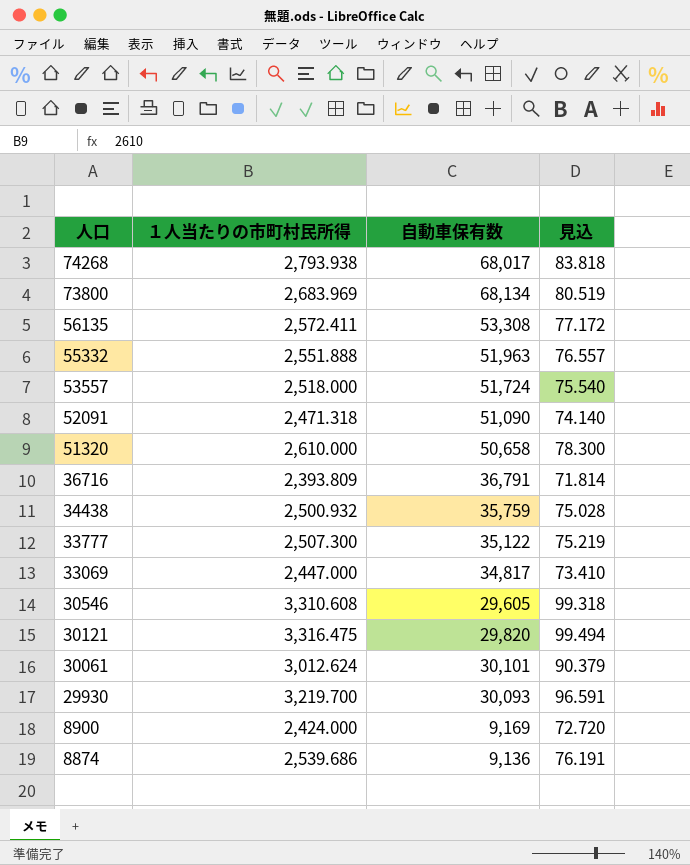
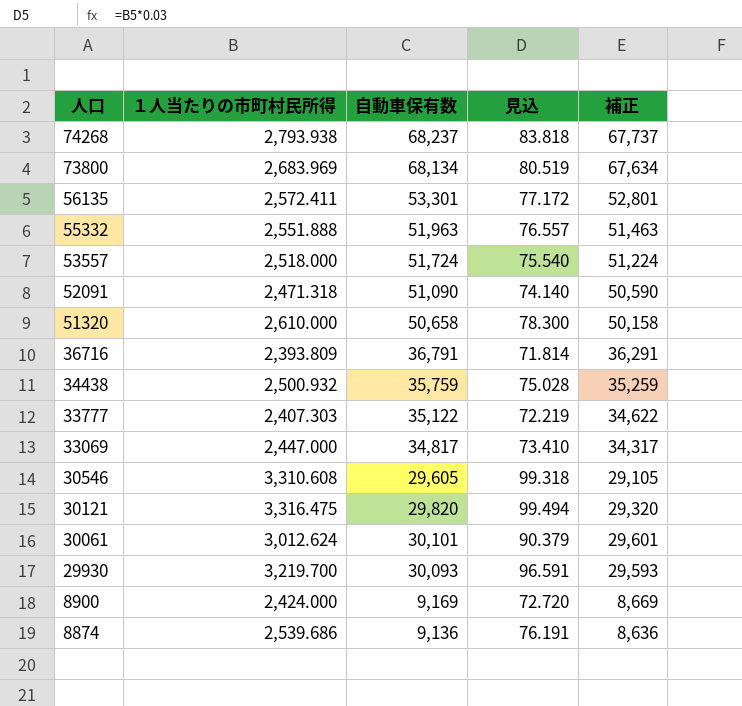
column 補正 | formula: none -> [自動車保有数] - 500
74268 | 自動車保有数: 68,017 -> 68,237
56135 | 自動車保有数: 53,308 -> 53,301
33777 | １人当たりの市町村民所得: 2,507.300 -> 2,407.303
33777 | 見込: 75.219 -> 72.219

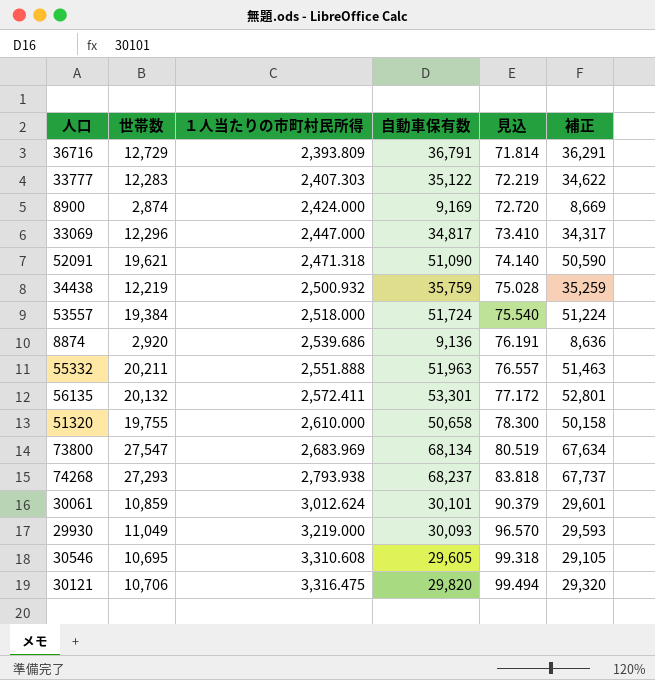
row order: 人口 descending -> １人当たりの市町村民所得 ascending
column 世帯数 | position: none -> 2
29930 | １人当たりの市町村民所得: 3,219.700 -> 3,219.000
29930 | 見込: 96.591 -> 96.570

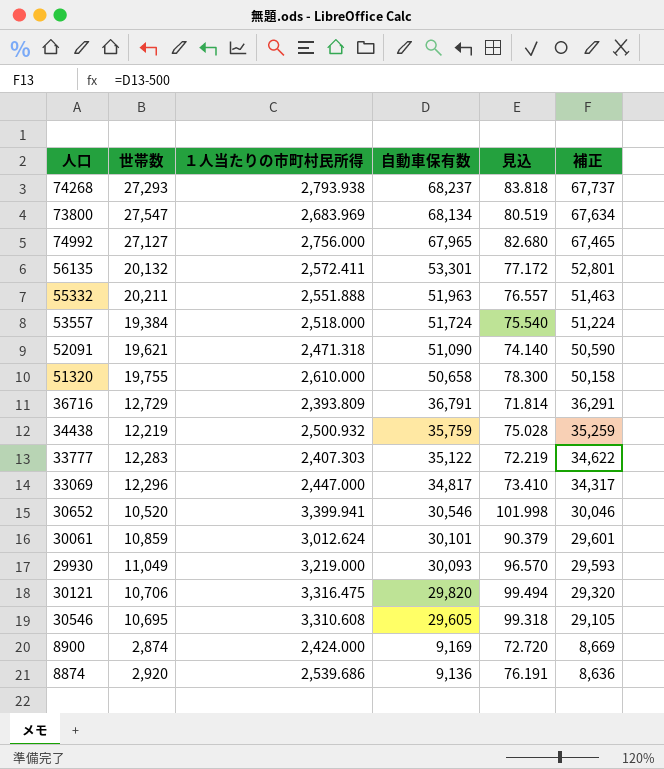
row order: １人当たりの市町村民所得 ascending -> 自動車保有数 descending
row 74992: none -> 27,127 | 2,756.000 | 67,965 | 82.680 | 67,465
row 30652: none -> 10,520 | 3,399.941 | 30,546 | 101.998 | 30,046

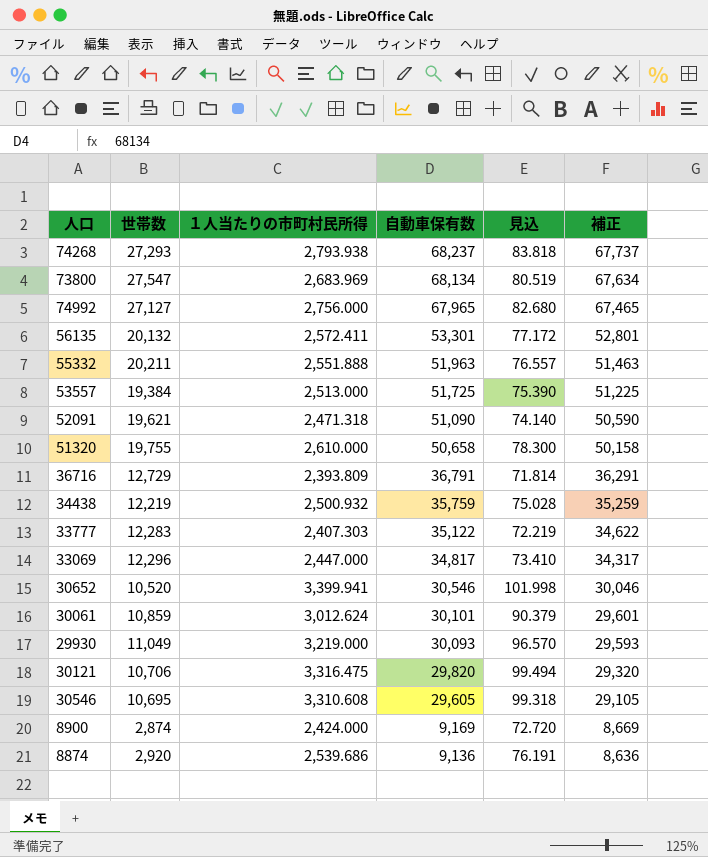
53557 | １人当たりの市町村民所得: 2,518.000 -> 2,513.000
53557 | 自動車保有数: 51,724 -> 51,725
53557 | 見込: 75.540 -> 75.390
53557 | 補正: 51,224 -> 51,225

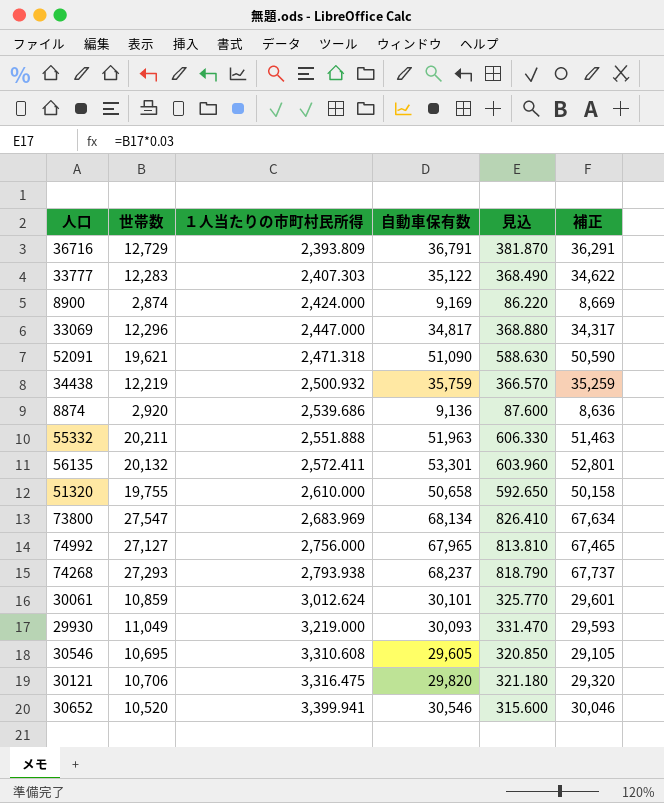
row order: 自動車保有数 descending -> １人当たりの市町村民所得 ascending
column 見込 | formula: [１人当たりの市町村民所得] * 0.03 -> [世帯数] * 0.03
row 53557: 19,384 | 2,513.000 | 51,725 | 75.390 | 51,225 -> none

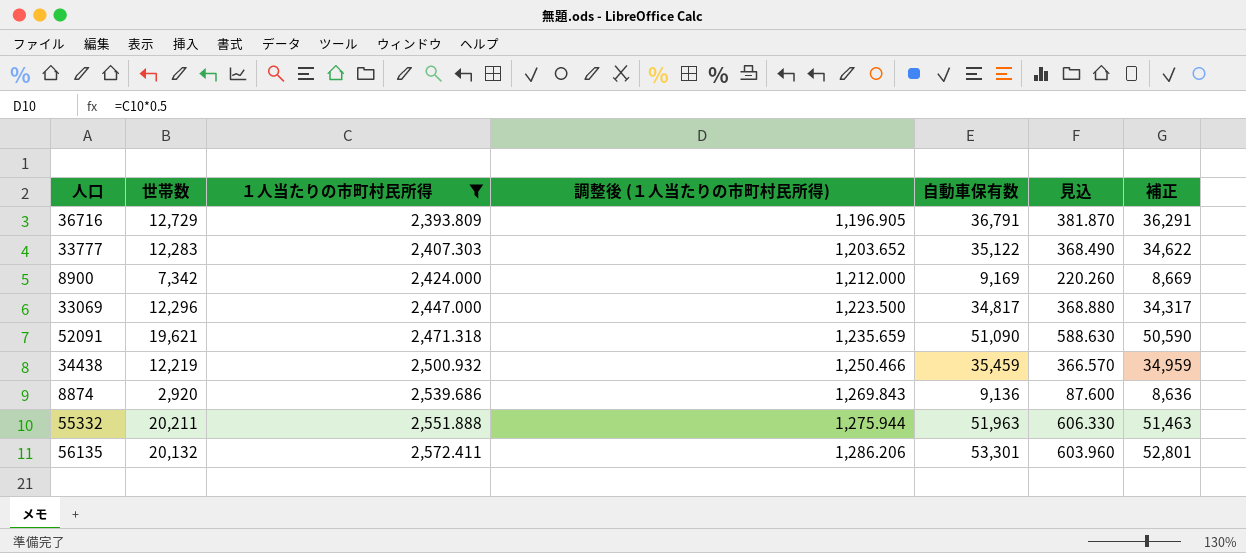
filter: none -> １人当たりの市町村民所得 <= 2,572.411
column 調整後 (１人当たりの市町村民所得) | formula: none -> [１人当たりの市町村民所得] * 0.5
8900 | 世帯数: 2,874 -> 7,342
8900 | 見込: 86.220 -> 220.260
34438 | 自動車保有数: 35,759 -> 35,459
34438 | 補正: 35,259 -> 34,959

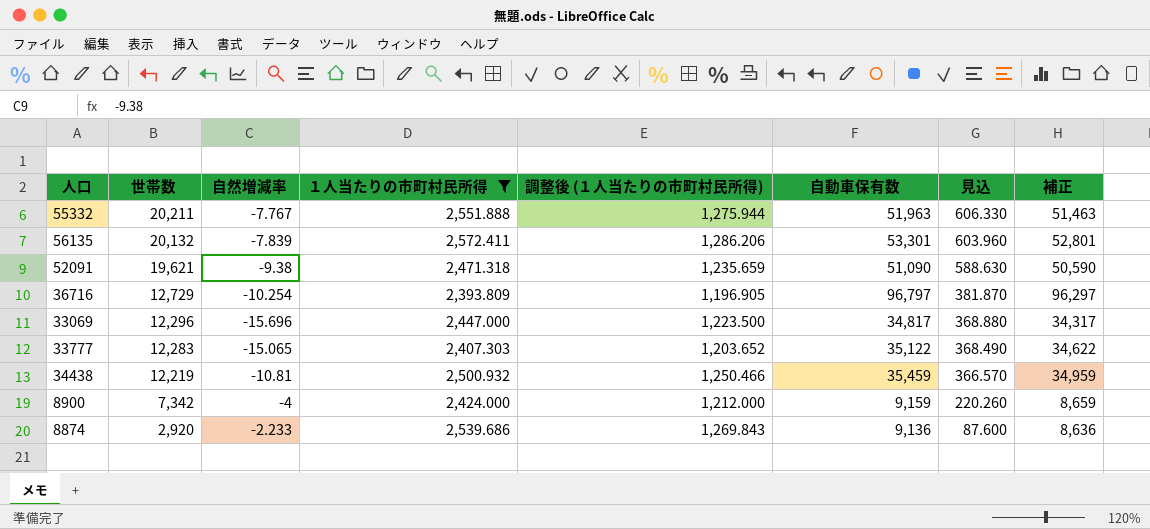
row order: １人当たりの市町村民所得 ascending -> 世帯数 descending
column 自然増減率 | position: none -> 3
36716 | 自動車保有数: 36,791 -> 96,797
36716 | 補正: 36,291 -> 96,297
8900 | 自動車保有数: 9,169 -> 9,159
8900 | 補正: 8,669 -> 8,659

